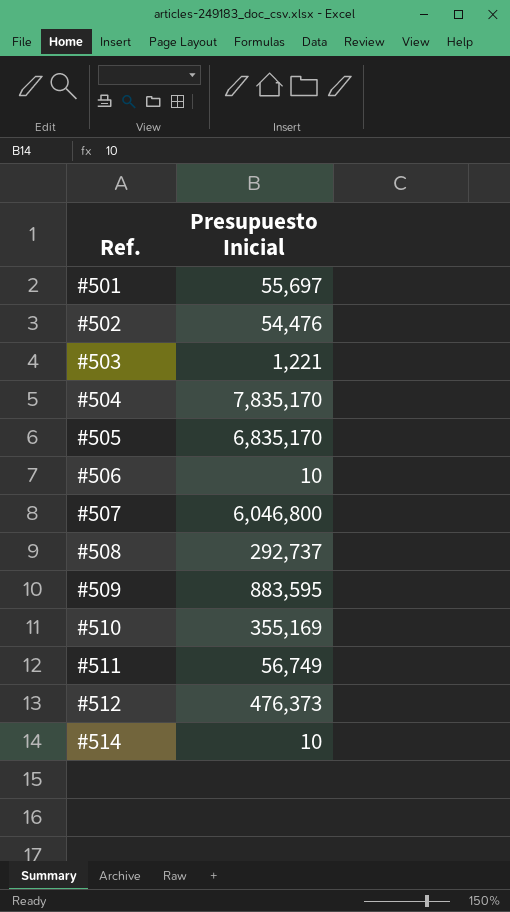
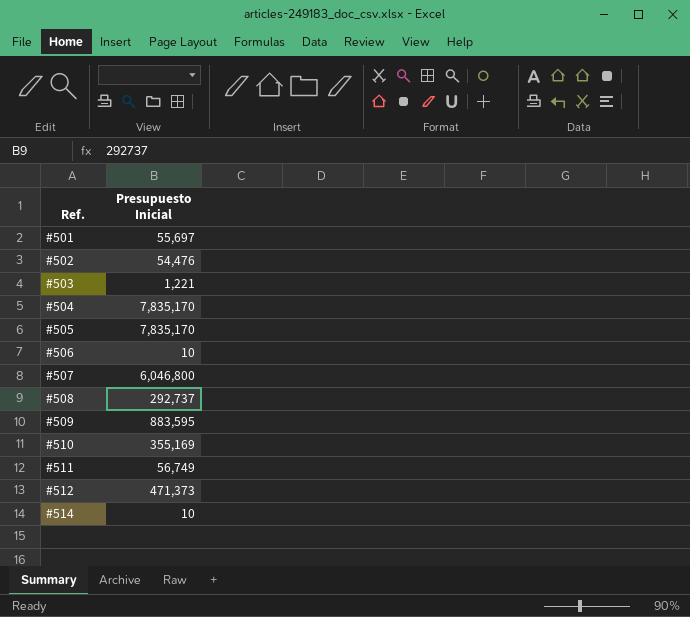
#505 | Presupuesto Inicial: 6,835,170 -> 7,835,170
#512 | Presupuesto Inicial: 476,373 -> 471,373

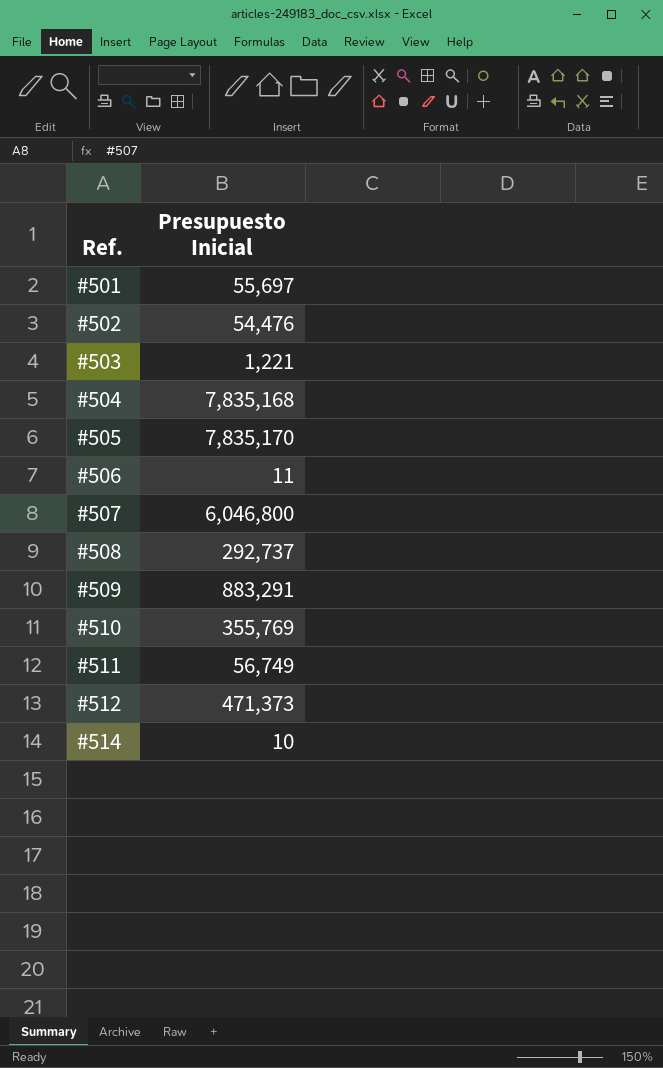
#504 | Presupuesto Inicial: 7,835,170 -> 7,835,168
#506 | Presupuesto Inicial: 10 -> 11
#509 | Presupuesto Inicial: 883,595 -> 883,291
#510 | Presupuesto Inicial: 355,169 -> 355,769

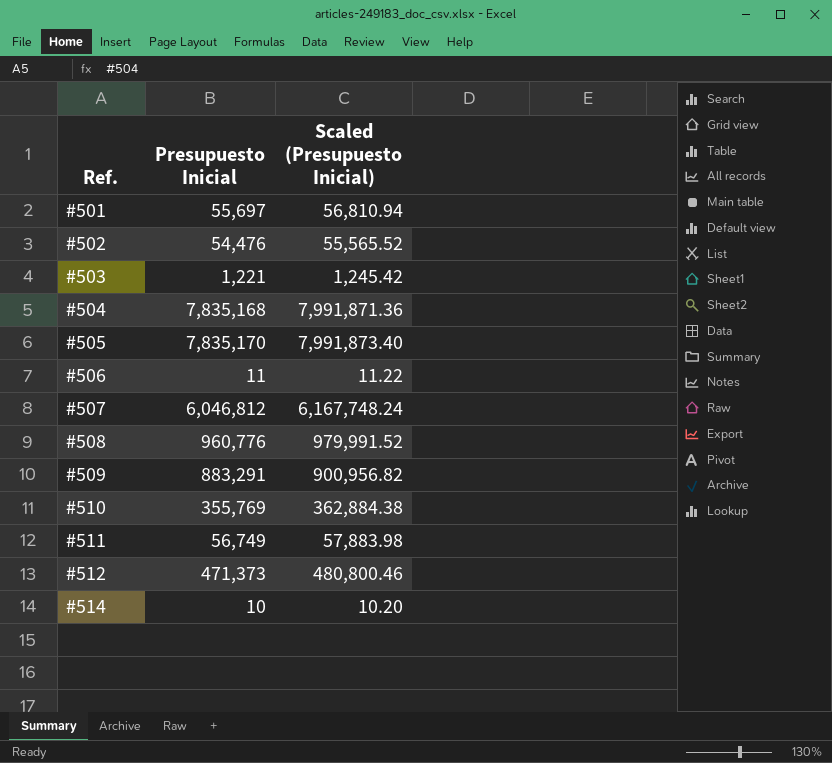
column Scaled (Presupuesto Inicial) | formula: none -> [Presupuesto Inicial] * 1.02
#507 | Presupuesto Inicial: 6,046,800 -> 6,046,812
#508 | Presupuesto Inicial: 292,737 -> 960,776

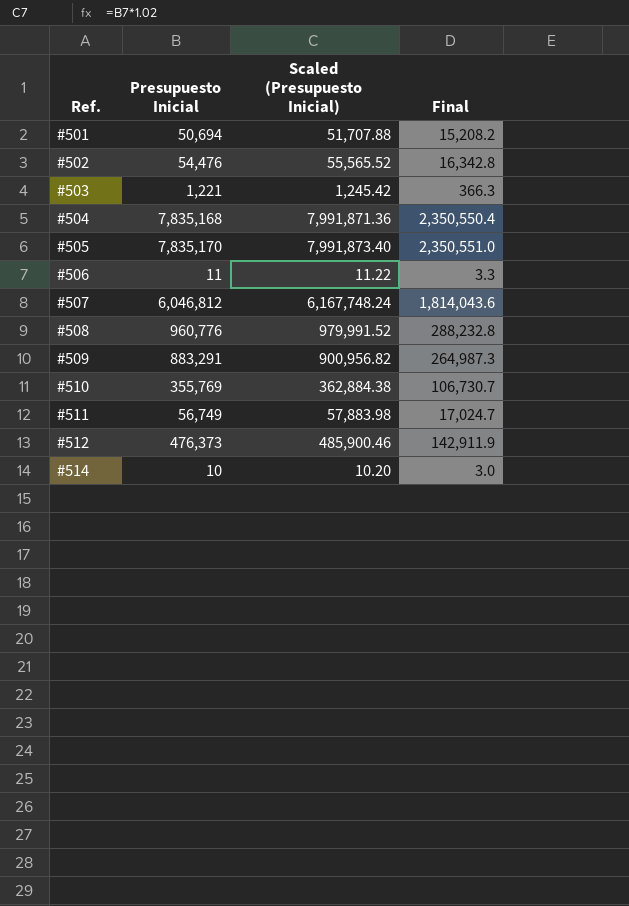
column Final | formula: none -> [Presupuesto Inicial] * 0.3
#501 | Presupuesto Inicial: 55,697 -> 50,694
#501 | Scaled (Presupuesto Inicial): 56,810.94 -> 51,707.88
#512 | Presupuesto Inicial: 471,373 -> 476,373
#512 | Scaled (Presupuesto Inicial): 480,800.46 -> 485,900.46

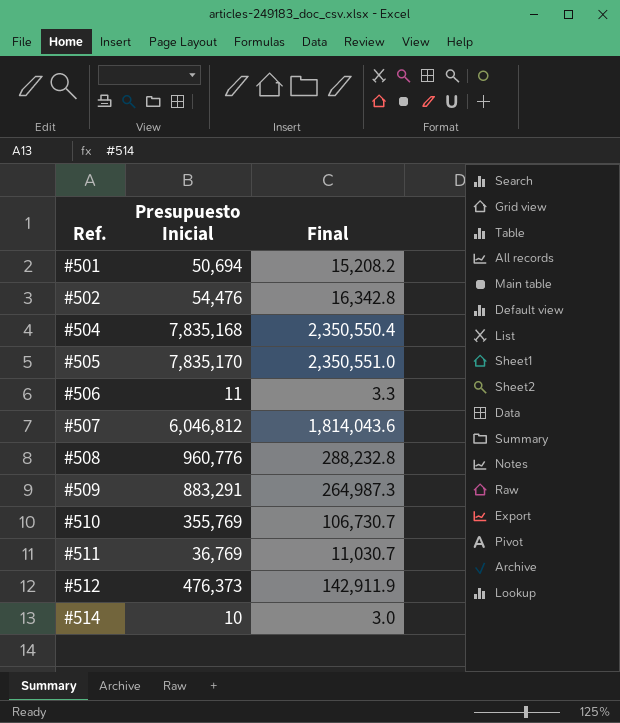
column Scaled (Presupuesto Inicial) | formula: [Presupuesto Inicial] * 1.02 -> none
row #503: 1,221 | 1,245.42 | 366.3 -> none
#511 | Presupuesto Inicial: 56,749 -> 36,769
#511 | Final: 17,024.7 -> 11,030.7

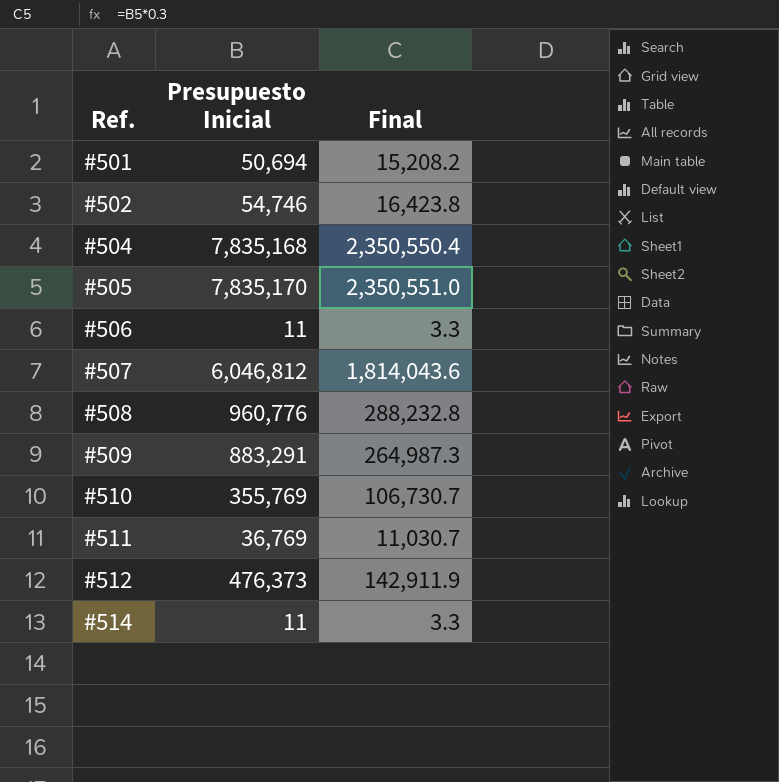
#502 | Presupuesto Inicial: 54,476 -> 54,746
#502 | Final: 16,342.8 -> 16,423.8
#514 | Presupuesto Inicial: 10 -> 11
#514 | Final: 3.0 -> 3.3

